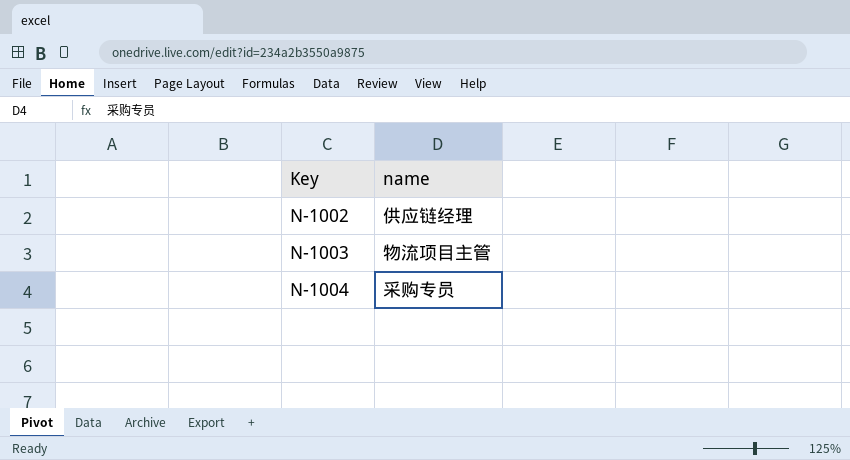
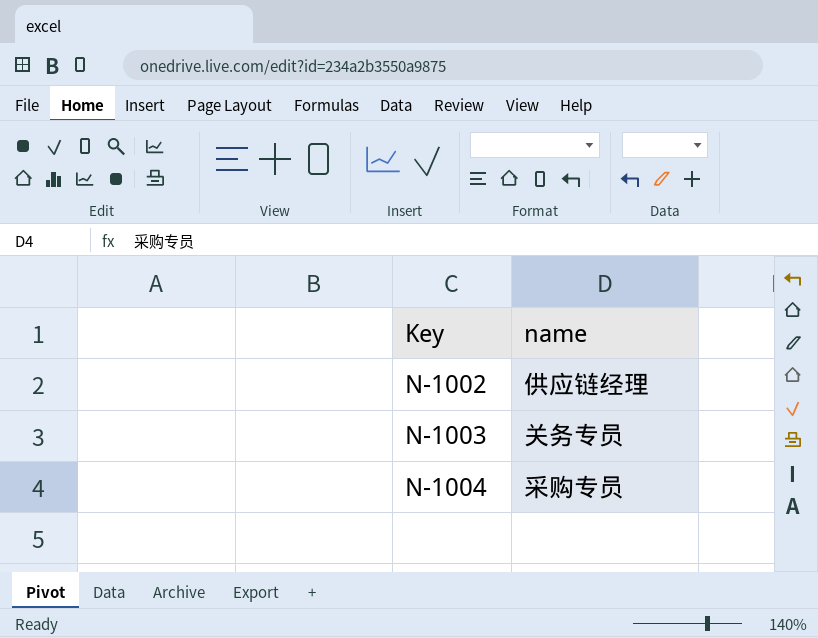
N-1003 | name: 物流项目主管 -> 关务专员

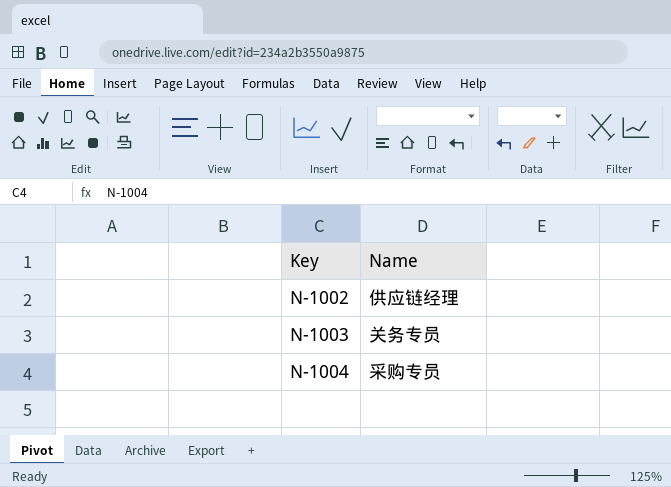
column name: name -> Name

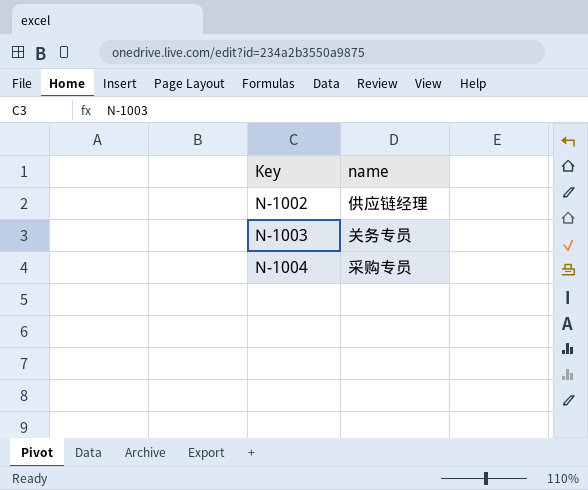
column name: Name -> name

